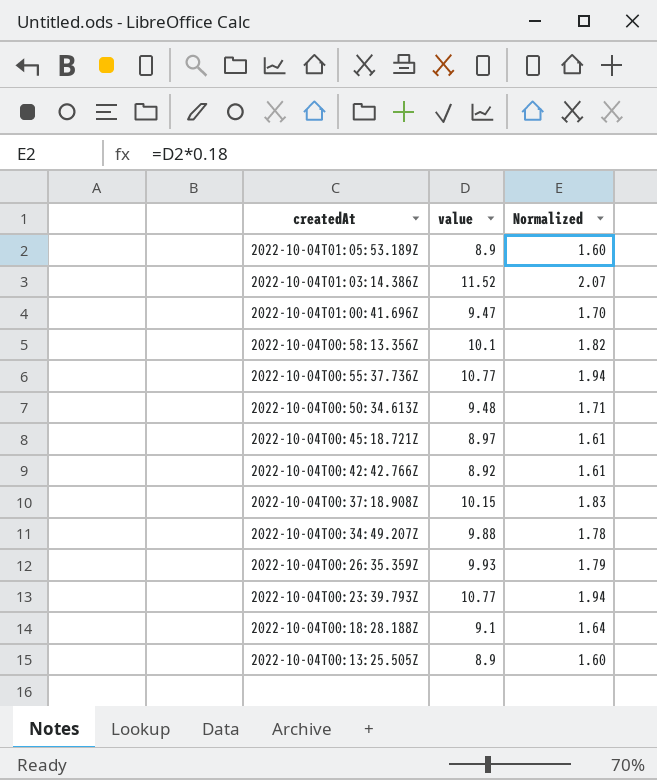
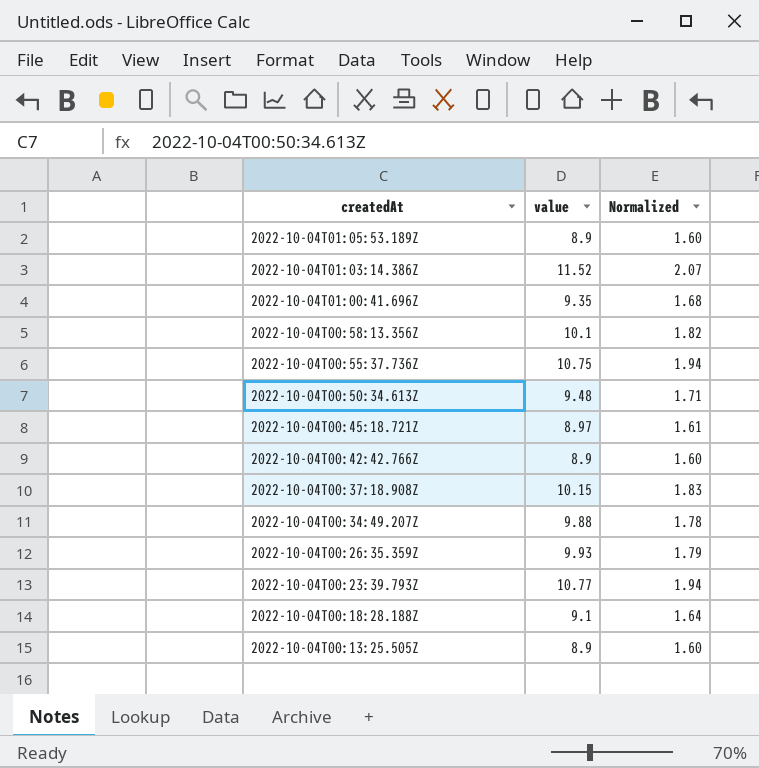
2022-10-04T01:00:41.696Z | value: 9.47 -> 9.35
2022-10-04T01:00:41.696Z | Normalized: 1.70 -> 1.68
2022-10-04T00:55:37.736Z | value: 10.77 -> 10.75
2022-10-04T00:42:42.766Z | value: 8.92 -> 8.9
2022-10-04T00:42:42.766Z | Normalized: 1.61 -> 1.60

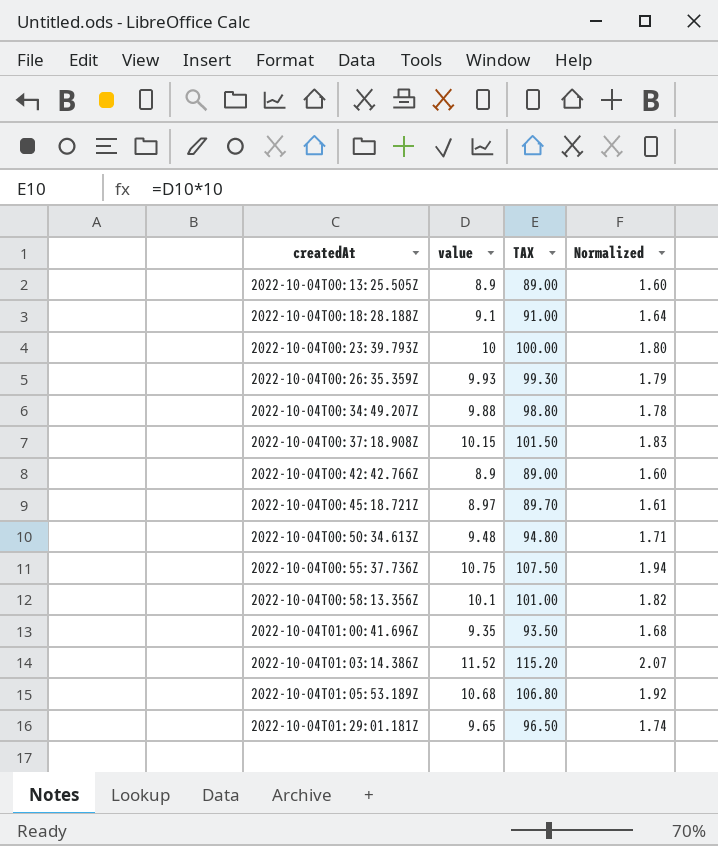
row order: createdAt descending -> createdAt ascending
column TAX | formula: none -> [value] * 10
2022-10-04T00:23:39.793Z | value: 10.77 -> 10
2022-10-04T00:23:39.793Z | Normalized: 1.94 -> 1.80
2022-10-04T01:05:53.189Z | value: 8.9 -> 10.68
2022-10-04T01:05:53.189Z | Normalized: 1.60 -> 1.92
row 2022-10-04T01:29:01.181Z: none -> 9.65 | 96.50 | 1.74

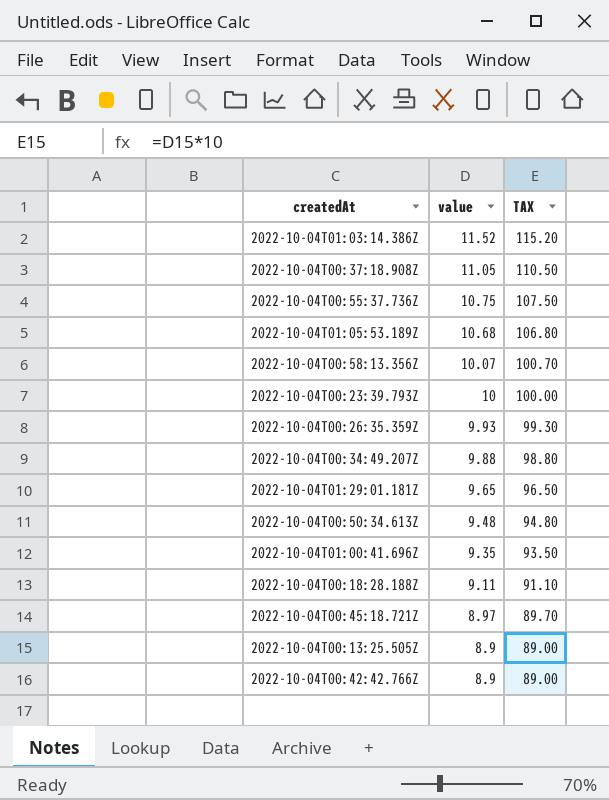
row order: createdAt ascending -> value descending
column Normalized | formula: [value] * 0.18 -> none
2022-10-04T00:37:18.908Z | value: 10.15 -> 11.05
2022-10-04T00:37:18.908Z | TAX: 101.50 -> 110.50
2022-10-04T00:58:13.356Z | value: 10.1 -> 10.07
2022-10-04T00:58:13.356Z | TAX: 101.00 -> 100.70
2022-10-04T00:18:28.188Z | value: 9.1 -> 9.11
2022-10-04T00:18:28.188Z | TAX: 91.00 -> 91.10

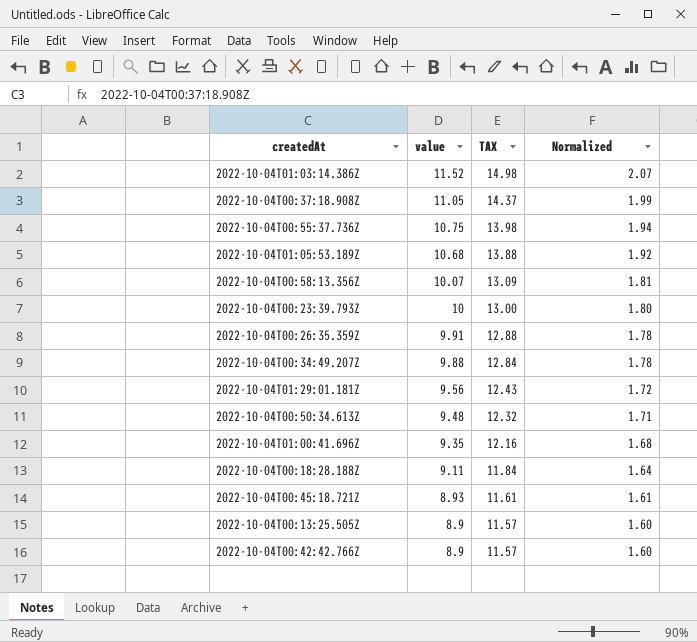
column TAX | formula: [value] * 10 -> [value] * 1.3
column Normalized | formula: none -> [value] * 0.18
2022-10-04T00:26:35.359Z | value: 9.93 -> 9.91
2022-10-04T01:29:01.181Z | value: 9.65 -> 9.56
2022-10-04T00:45:18.721Z | value: 8.97 -> 8.93

